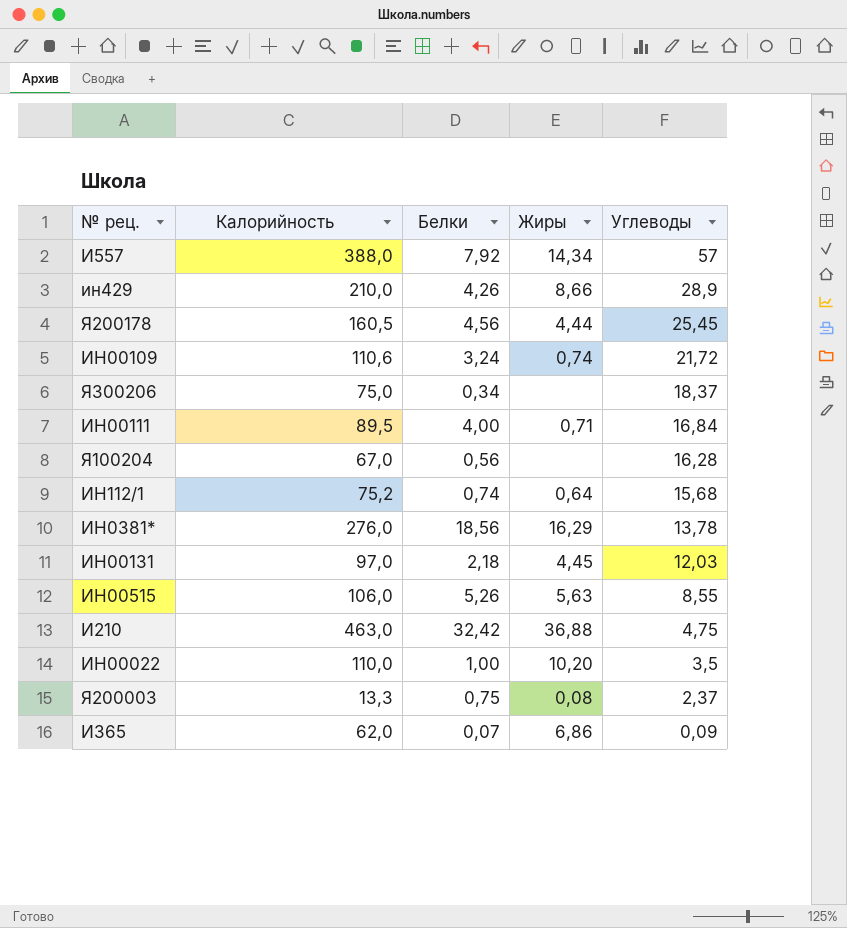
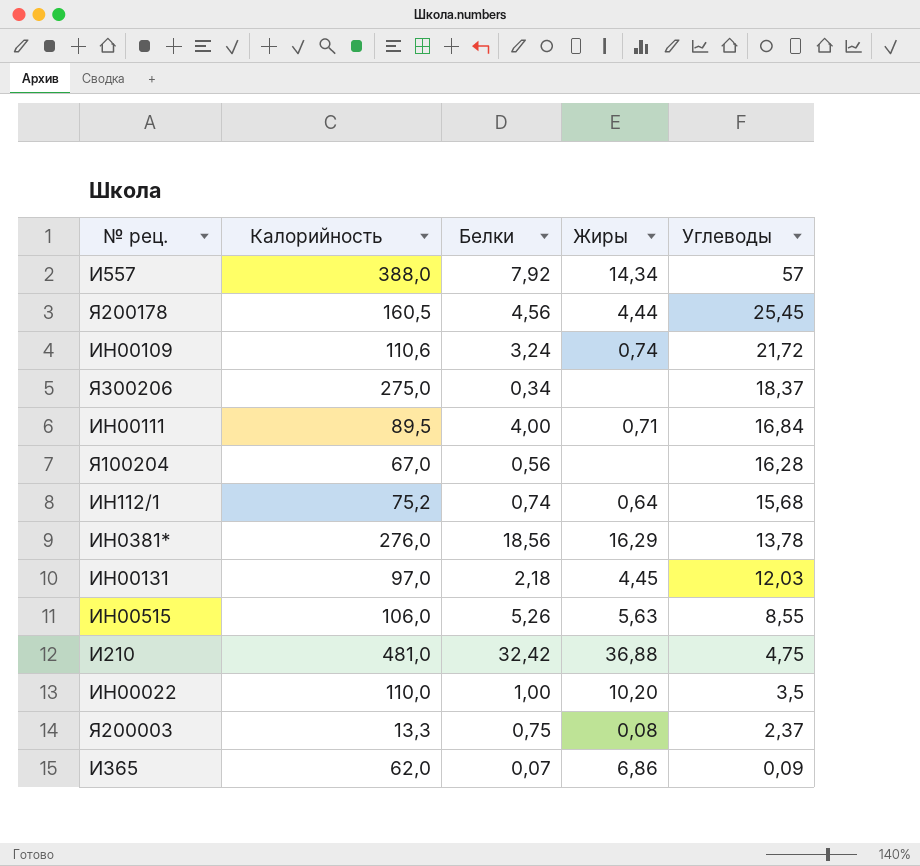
row ин429: 210,0 | 4,26 | 8,66 | 28,9 -> none
Я300206 | Калорийность: 75,0 -> 275,0
И210 | Калорийность: 463,0 -> 481,0

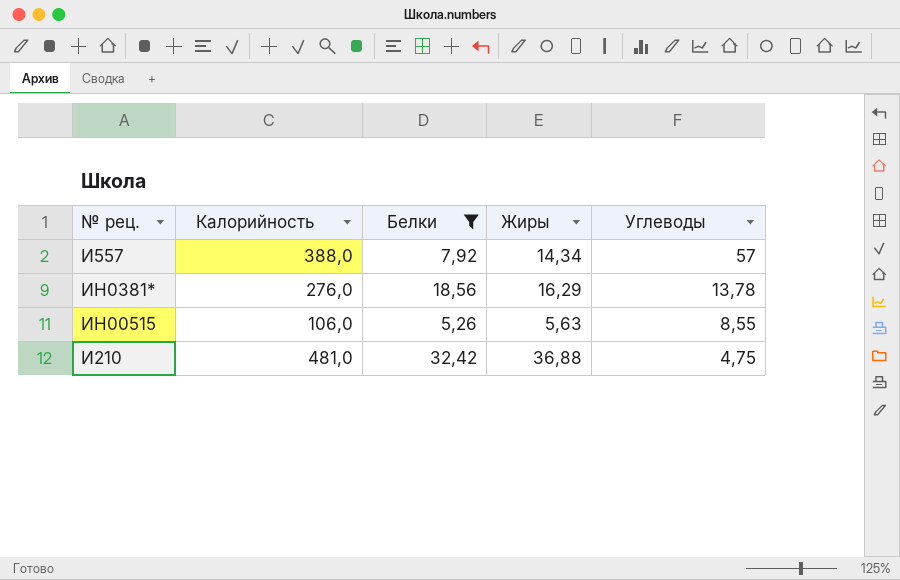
filter: none -> Белки >= 5,26

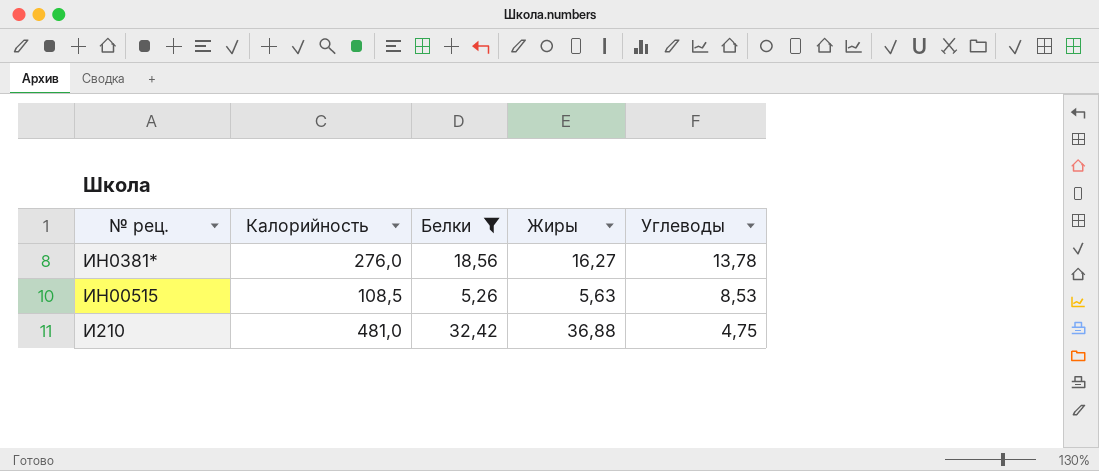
row И557: 388,0 | 7,92 | 14,34 | 57 -> none
ИН0381* | Жиры: 16,29 -> 16,27
ИН00515 | Калорийность: 106,0 -> 108,5
ИН00515 | Углеводы: 8,55 -> 8,53

